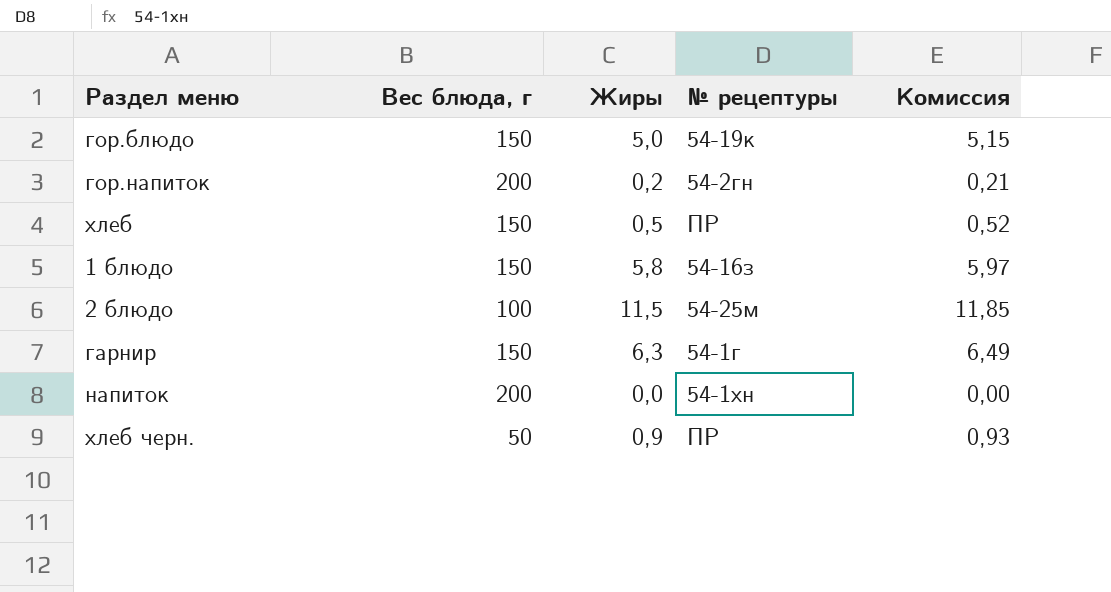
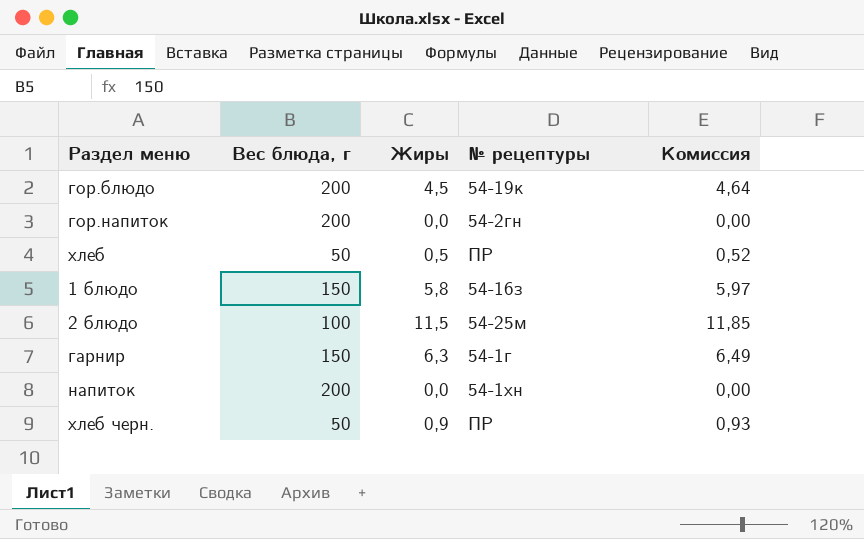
гор.блюдо | Вес блюда, г: 150 -> 200
гор.блюдо | Жиры: 5,0 -> 4,5
гор.блюдо | Комиссия: 5,15 -> 4,64
гор.напиток | Жиры: 0,2 -> 0,0
гор.напиток | Комиссия: 0,21 -> 0,00
хлеб | Вес блюда, г: 150 -> 50

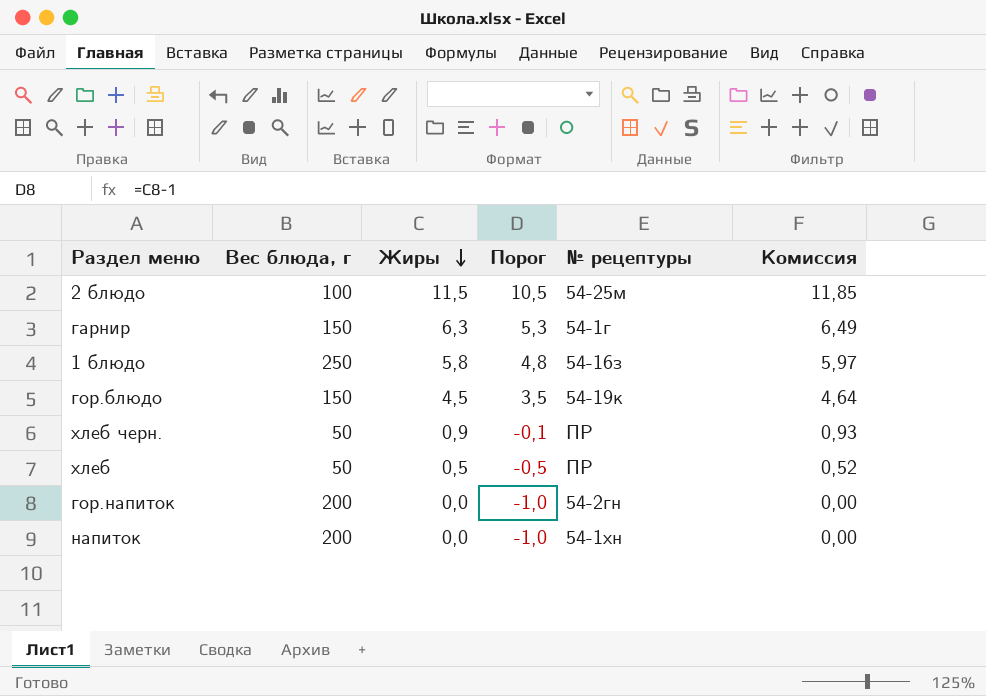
row order: none -> Жиры descending
column Порог | formula: none -> [Жиры] - 1
1 блюдо | Вес блюда, г: 150 -> 250
гор.блюдо | Вес блюда, г: 200 -> 150

